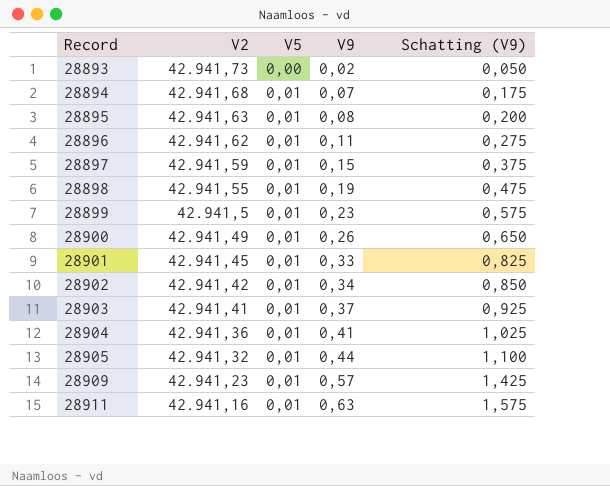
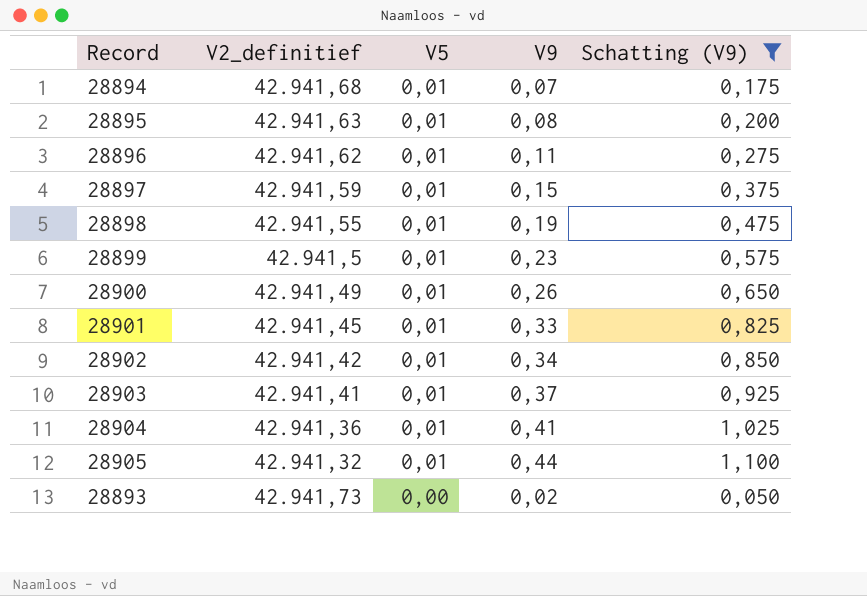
filter: none -> Schatting (V9) <= 1,100
row order: Record ascending -> V5 descending
column name: V2 -> V2_definitief

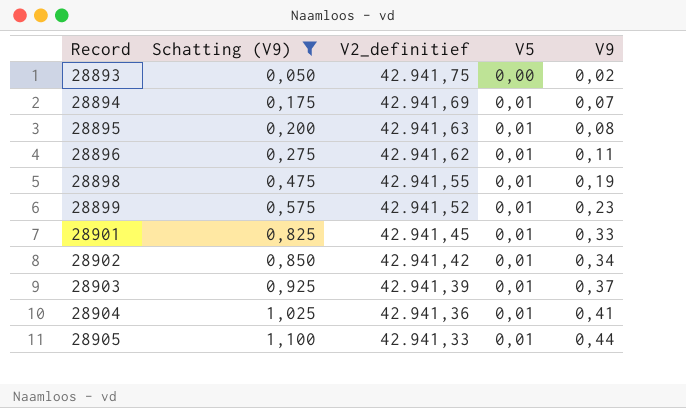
row order: V5 descending -> Record ascending
column Schatting (V9) | position: 5 -> 2
row 28897: 42.941,59 | 0,01 | 0,15 | 0,375 -> none
row 28900: 42.941,49 | 0,01 | 0,26 | 0,650 -> none
28893 | V2_definitief: 42.941,73 -> 42.941,75
28894 | V2_definitief: 42.941,68 -> 42.941,69
28899 | V2_definitief: 42.941,5 -> 42.941,52
28903 | V2_definitief: 42.941,41 -> 42.941,39
28905 | V2_definitief: 42.941,32 -> 42.941,33

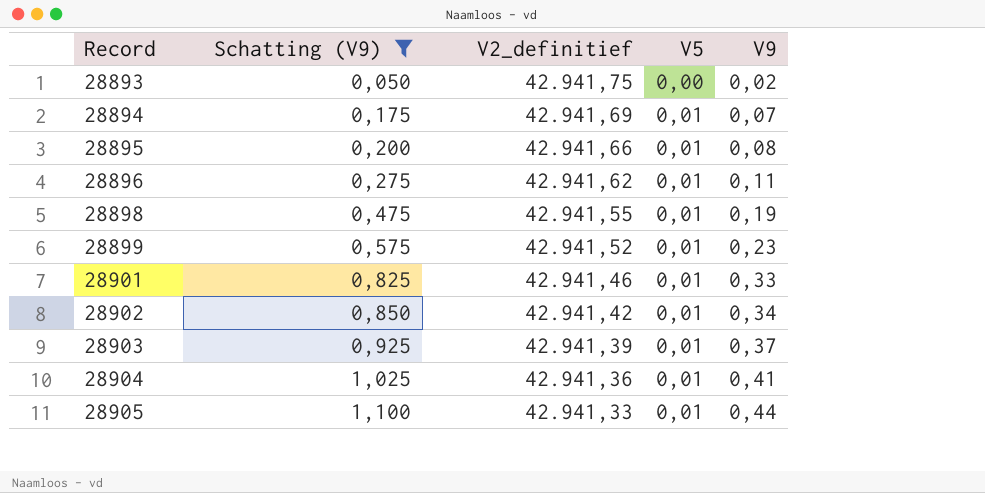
28895 | V2_definitief: 42.941,63 -> 42.941,66
28901 | V2_definitief: 42.941,45 -> 42.941,46

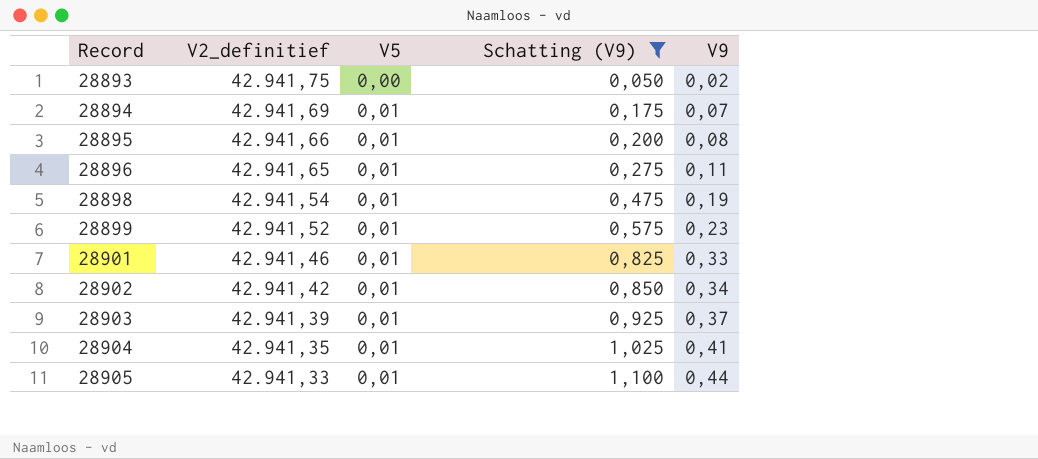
column Schatting (V9) | position: 2 -> 4
28896 | V2_definitief: 42.941,62 -> 42.941,65
28898 | V2_definitief: 42.941,55 -> 42.941,54
28904 | V2_definitief: 42.941,36 -> 42.941,35

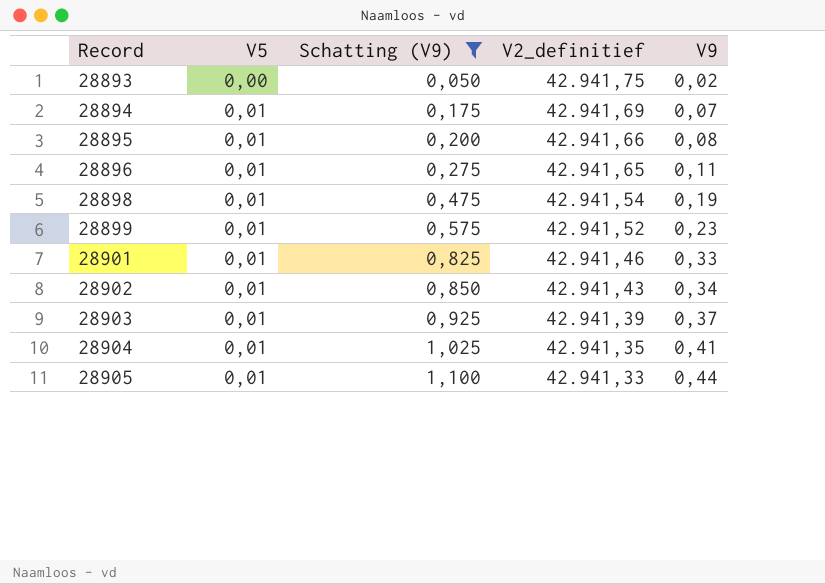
column V2_definitief | position: 2 -> 4
28902 | V2_definitief: 42.941,42 -> 42.941,43

